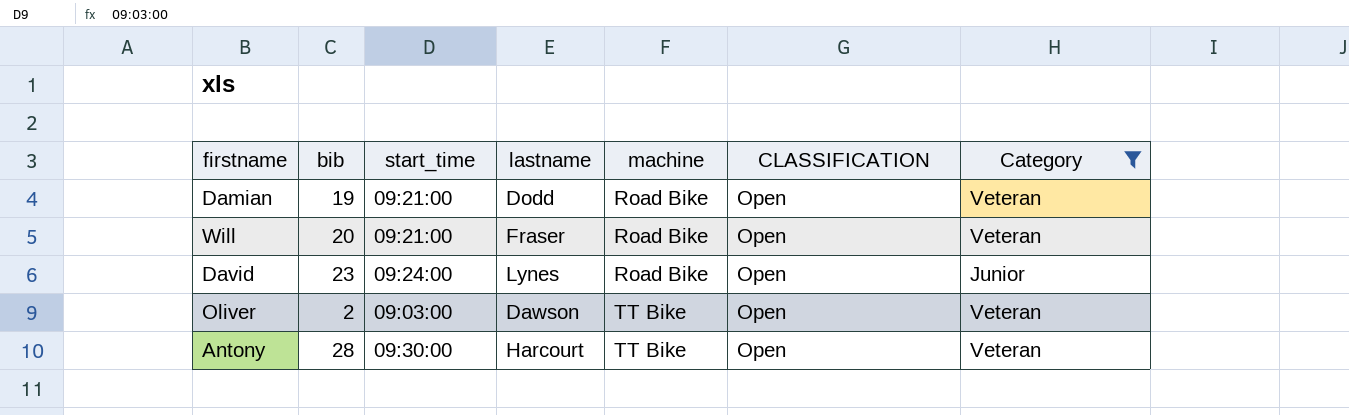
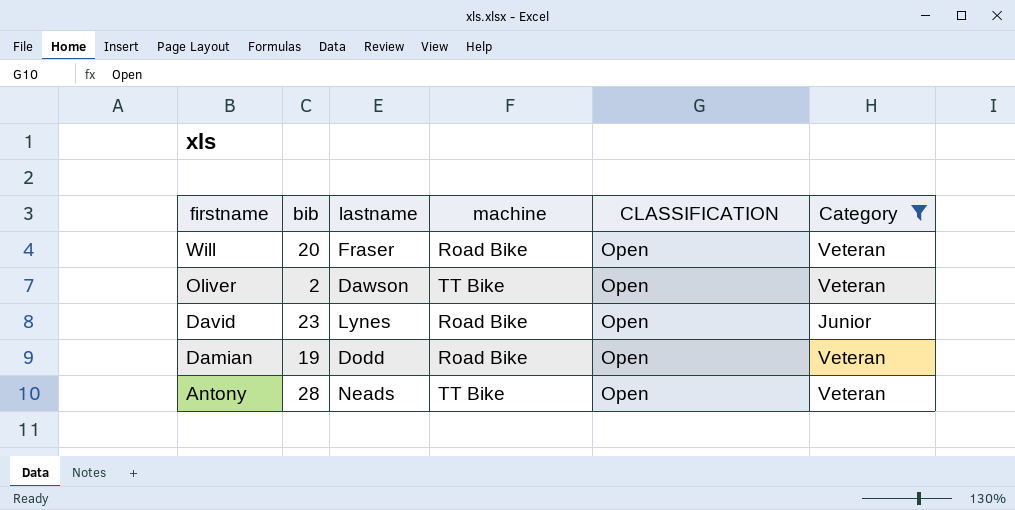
row order: machine ascending -> firstname descending
column start_time | position: 3 -> none
Antony | lastname: Harcourt -> Neads

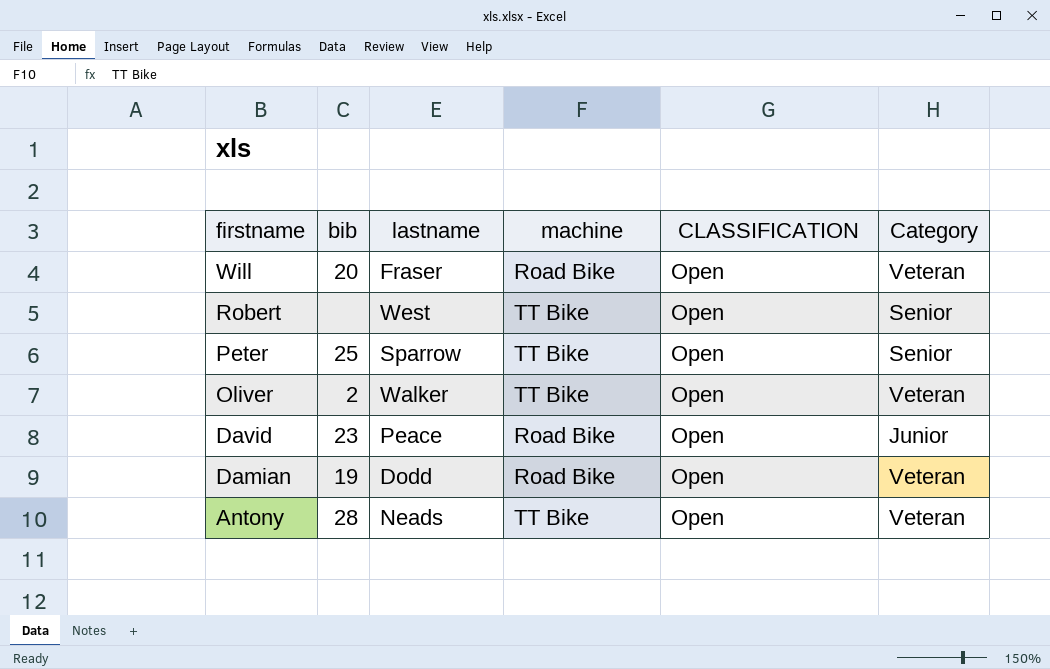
filter: Category != Senior -> none
Oliver | lastname: Dawson -> Walker
David | lastname: Lynes -> Peace

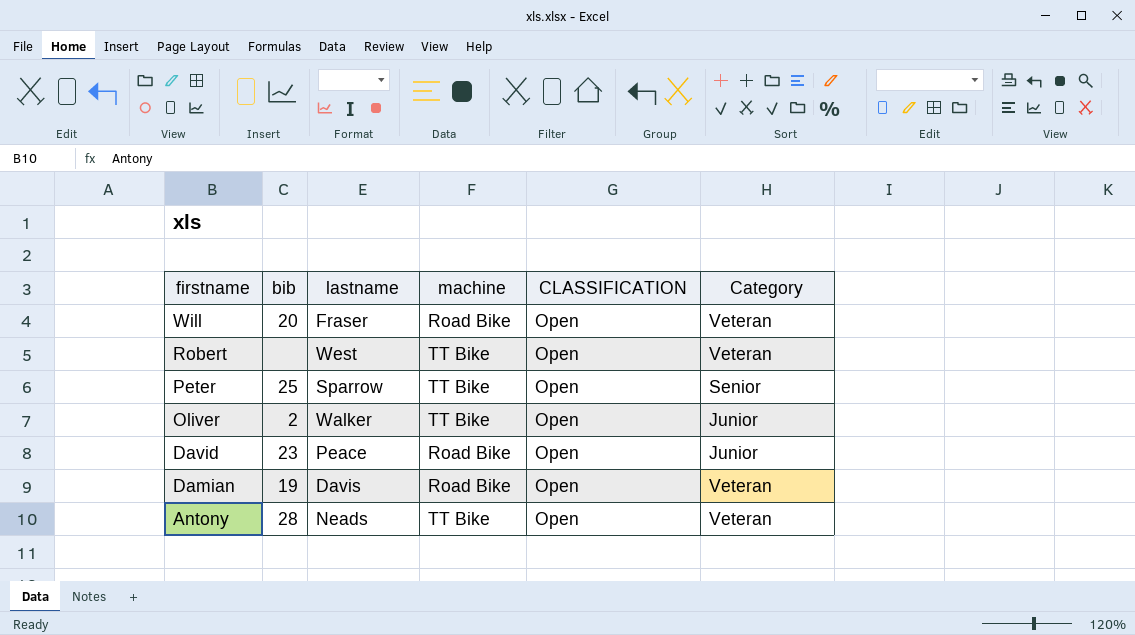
Robert | Category: Senior -> Veteran
Oliver | Category: Veteran -> Junior
Damian | lastname: Dodd -> Davis

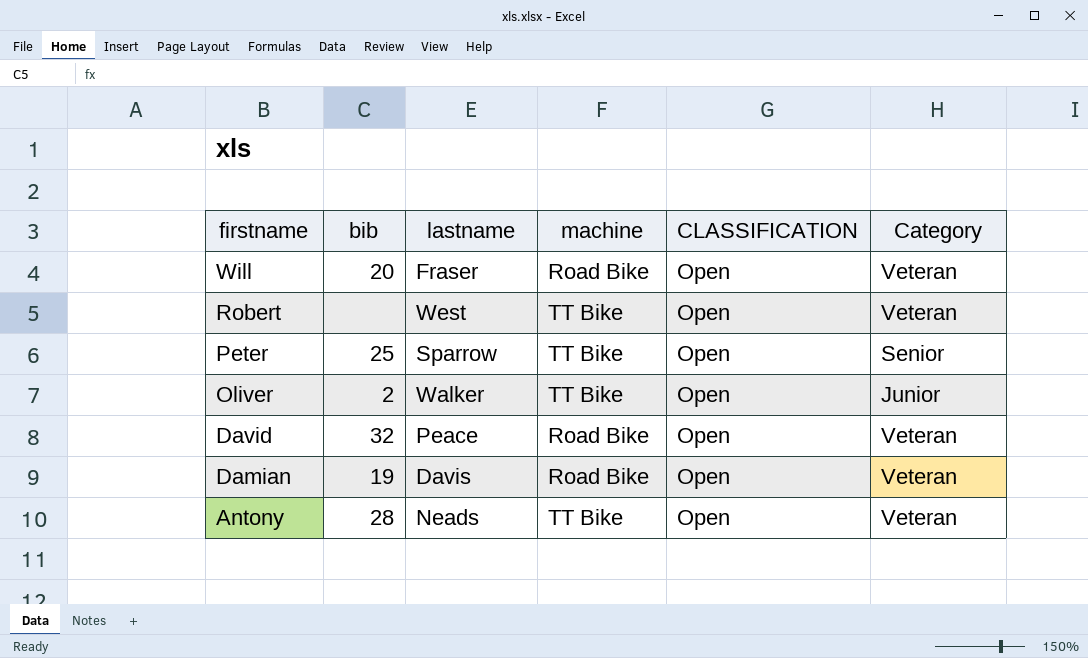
David | bib: 23 -> 32
David | Category: Junior -> Veteran

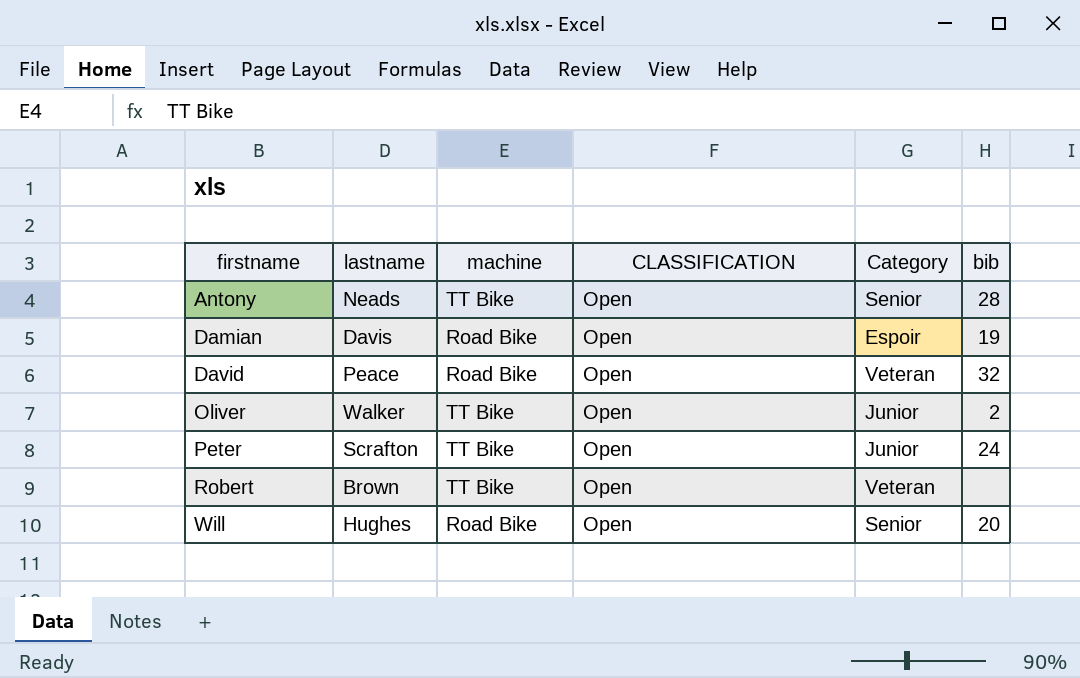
row order: firstname descending -> firstname ascending
column bib | position: 2 -> 6
Antony | Category: Veteran -> Senior
Damian | Category: Veteran -> Espoir
Peter | lastname: Sparrow -> Scrafton
Peter | Category: Senior -> Junior
Peter | bib: 25 -> 24
Robert | lastname: West -> Brown
Will | lastname: Fraser -> Hughes
Will | Category: Veteran -> Senior

